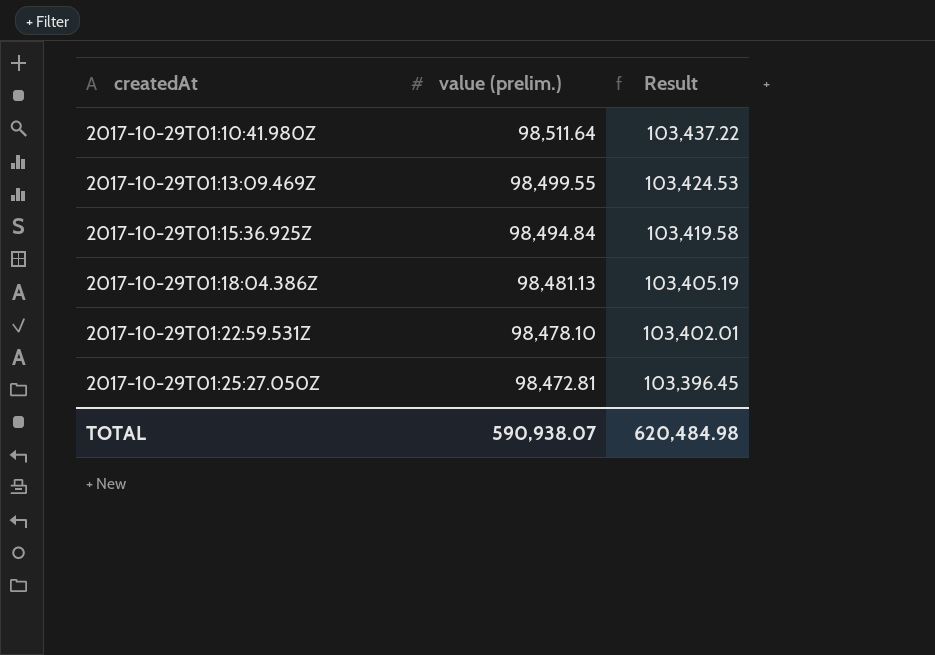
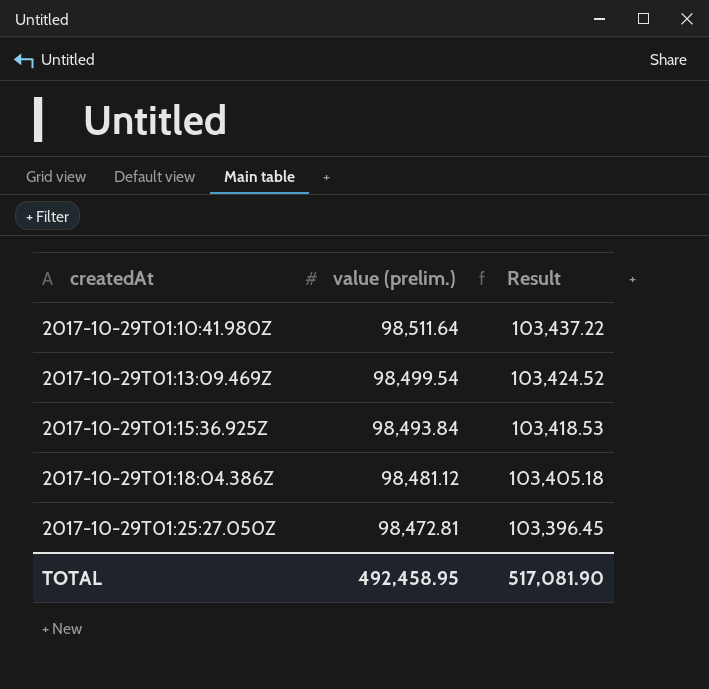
row 2017-10-29T01:22:59.531Z: 98,478.10 | 103,402.01 -> none
2017-10-29T01:13:09.469Z | value (prelim.): 98,499.55 -> 98,499.54
2017-10-29T01:13:09.469Z | Result: 103,424.53 -> 103,424.52
2017-10-29T01:15:36.925Z | value (prelim.): 98,494.84 -> 98,493.84
2017-10-29T01:15:36.925Z | Result: 103,419.58 -> 103,418.53
2017-10-29T01:18:04.386Z | value (prelim.): 98,481.13 -> 98,481.12
2017-10-29T01:18:04.386Z | Result: 103,405.19 -> 103,405.18
TOTAL | value (prelim.): 590,938.07 -> 492,458.95
TOTAL | Result: 620,484.98 -> 517,081.90

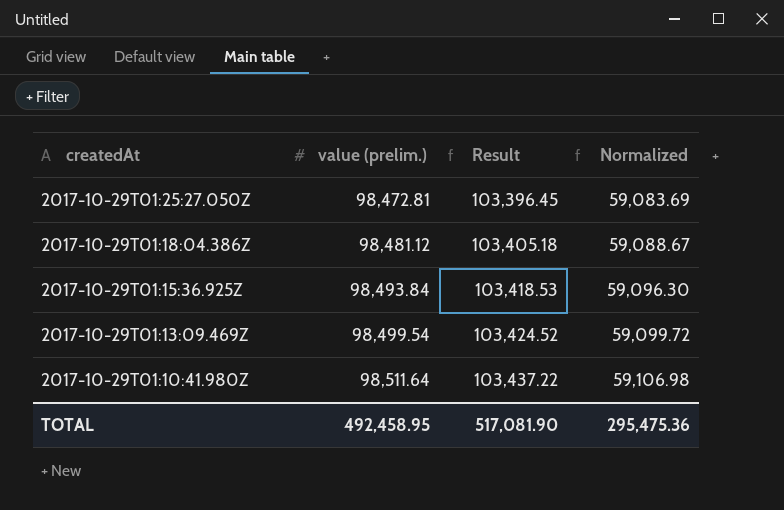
row order: createdAt ascending -> createdAt descending
column Normalized | formula: none -> [value (prelim.)] * 0.6

